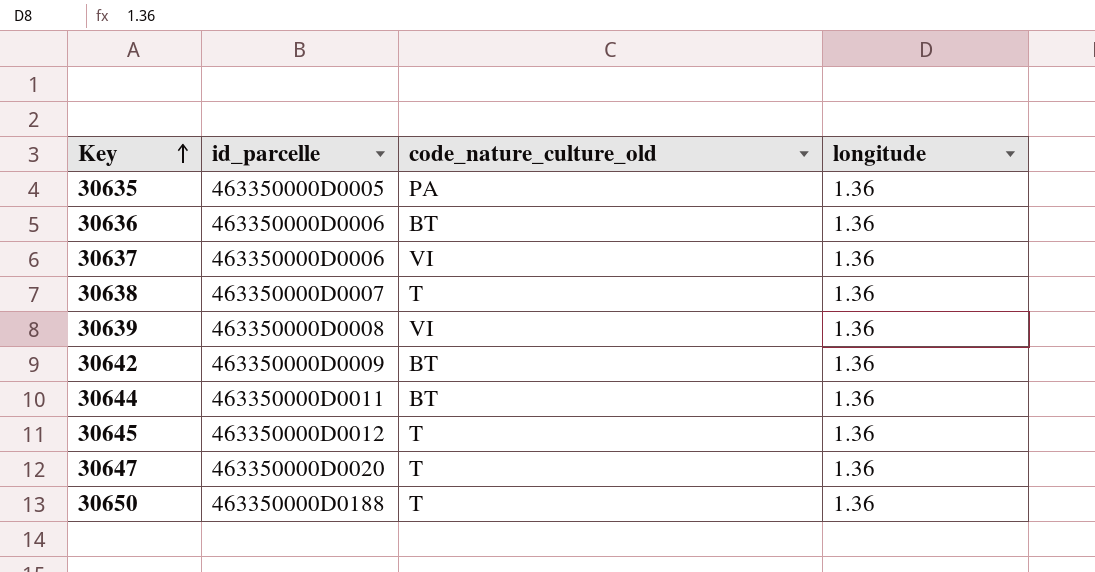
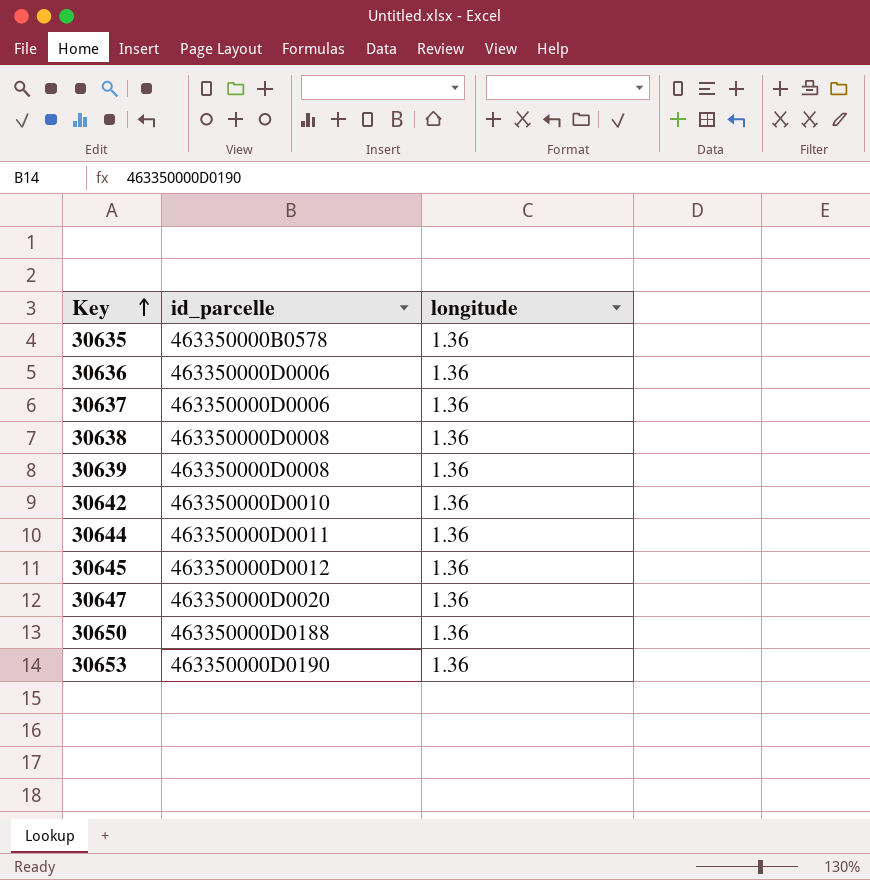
column code_nature_culture_old | position: 3 -> none
30635 | id_parcelle: 463350000D0005 -> 463350000B0578
30638 | id_parcelle: 463350000D0007 -> 463350000D0008
30642 | id_parcelle: 463350000D0009 -> 463350000D0010
row 30653: none -> 463350000D0190 | 1.36

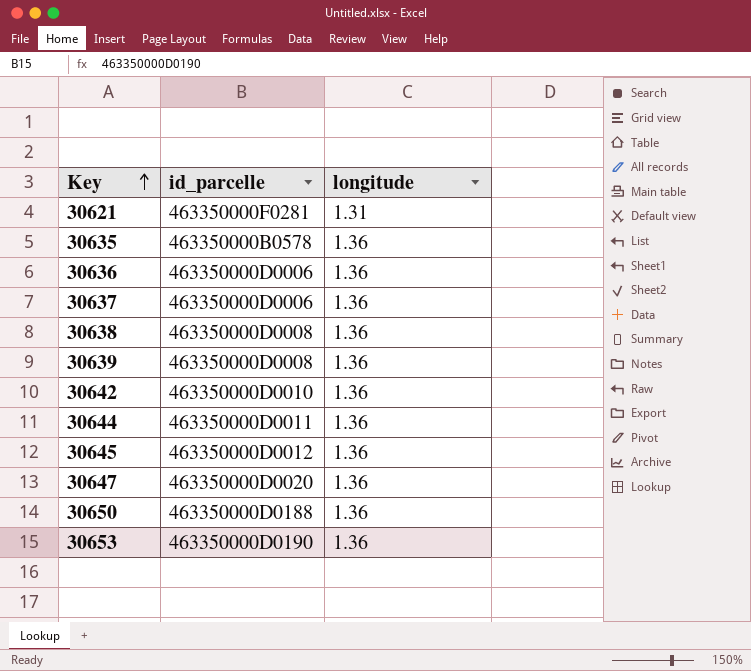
row 30621: none -> 463350000F0281 | 1.31

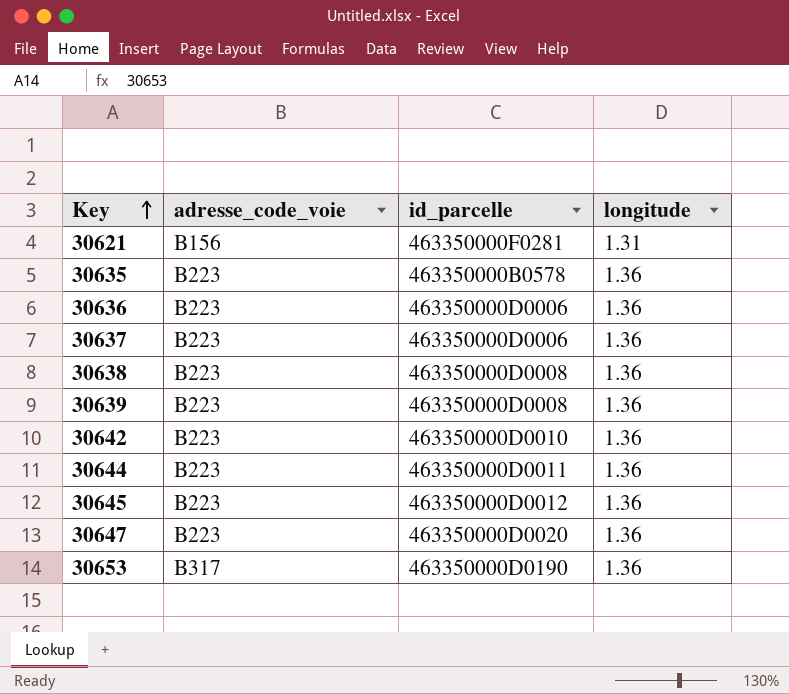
column adresse_code_voie | position: none -> 2
row 30650: 463350000D0188 | 1.36 -> none

